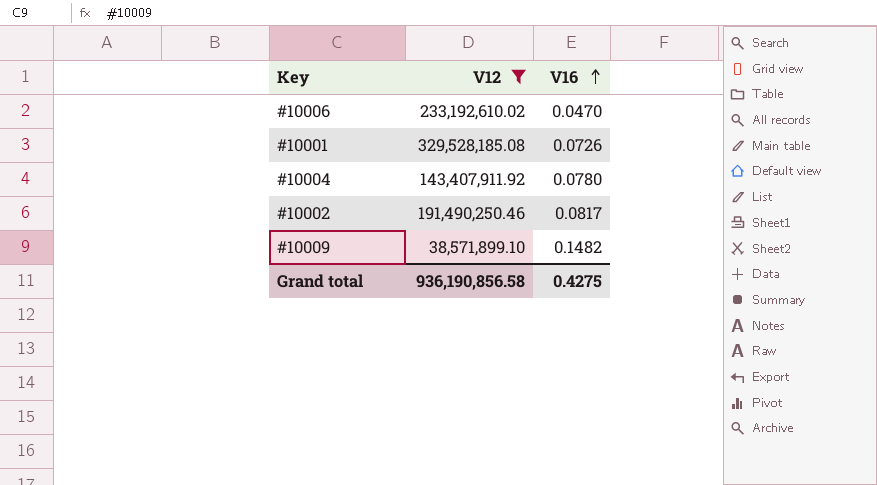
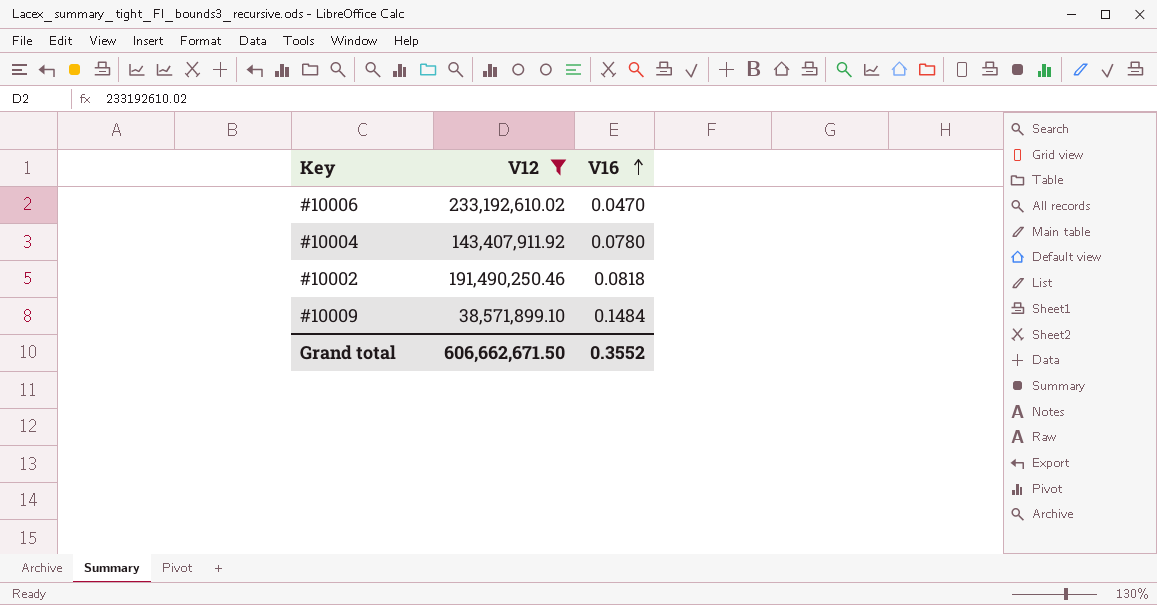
row #10001: 329,528,185.08 | 0.0726 -> none
#10002 | V16: 0.0817 -> 0.0818
#10009 | V16: 0.1482 -> 0.1484
Grand total | V12: 936,190,856.58 -> 606,662,671.50
Grand total | V16: 0.4275 -> 0.3552

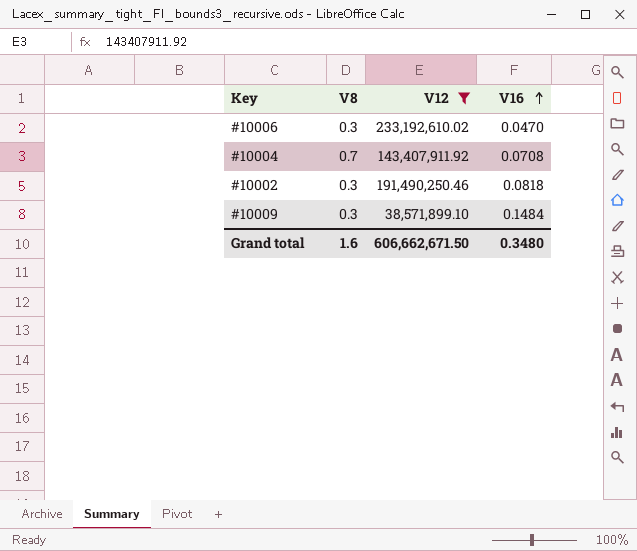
column V8 | position: none -> 2
#10004 | V16: 0.0780 -> 0.0708
Grand total | V16: 0.3552 -> 0.3480

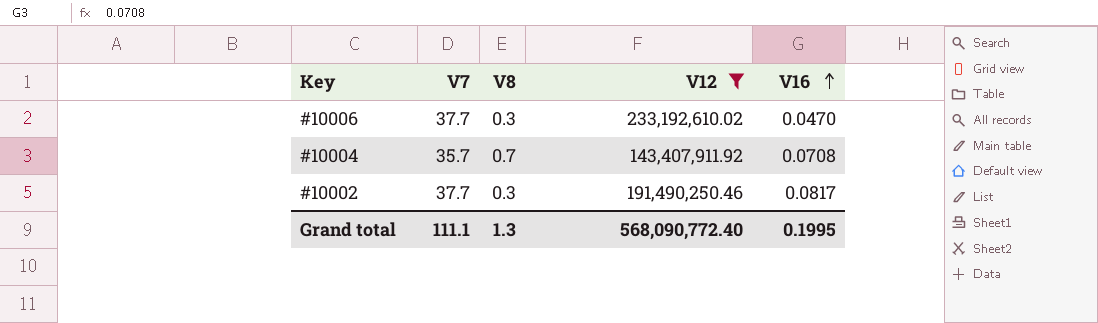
column V7 | position: none -> 2
row #10009: 0.3 | 38,571,899.10 | 0.1484 -> none
#10002 | V16: 0.0818 -> 0.0817
Grand total | V8: 1.6 -> 1.3
Grand total | V12: 606,662,671.50 -> 568,090,772.40
Grand total | V16: 0.3480 -> 0.1995

